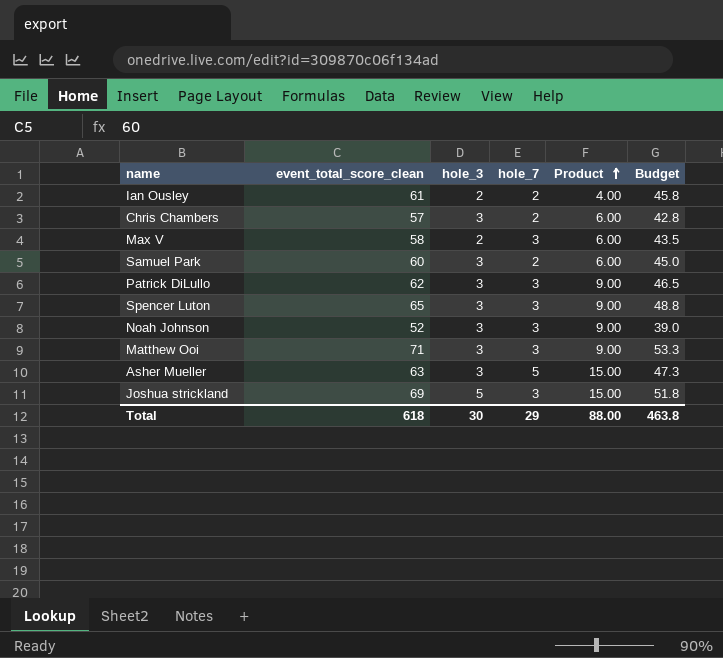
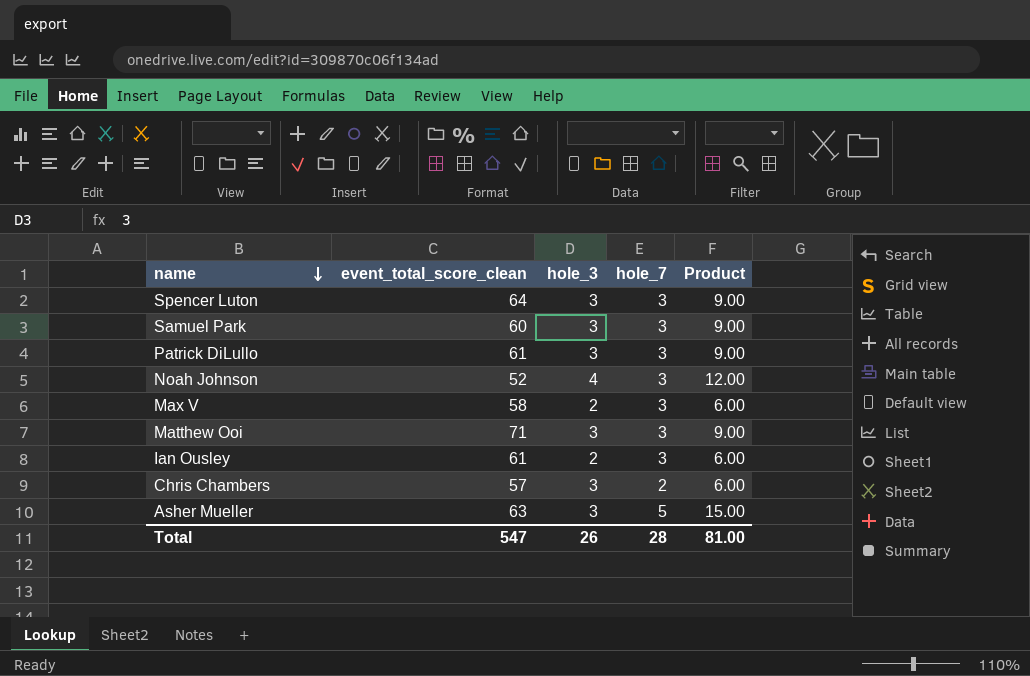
row order: Product ascending -> name descending
column Budget | formula: [event_total_score_clean] * 0.75 -> none
row Joshua strickland: 69 | 5 | 3 | 15.00 | 51.8 -> none
Spencer Luton | event_total_score_clean: 65 -> 64
Samuel Park | hole_7: 2 -> 3
Samuel Park | Product: 6.00 -> 9.00
Patrick DiLullo | event_total_score_clean: 62 -> 61
Noah Johnson | hole_3: 3 -> 4
Noah Johnson | Product: 9.00 -> 12.00
Ian Ousley | hole_7: 2 -> 3
Ian Ousley | Product: 4.00 -> 6.00
Total | event_total_score_clean: 618 -> 547
Total | hole_3: 30 -> 26
Total | hole_7: 29 -> 28
Total | Product: 88.00 -> 81.00

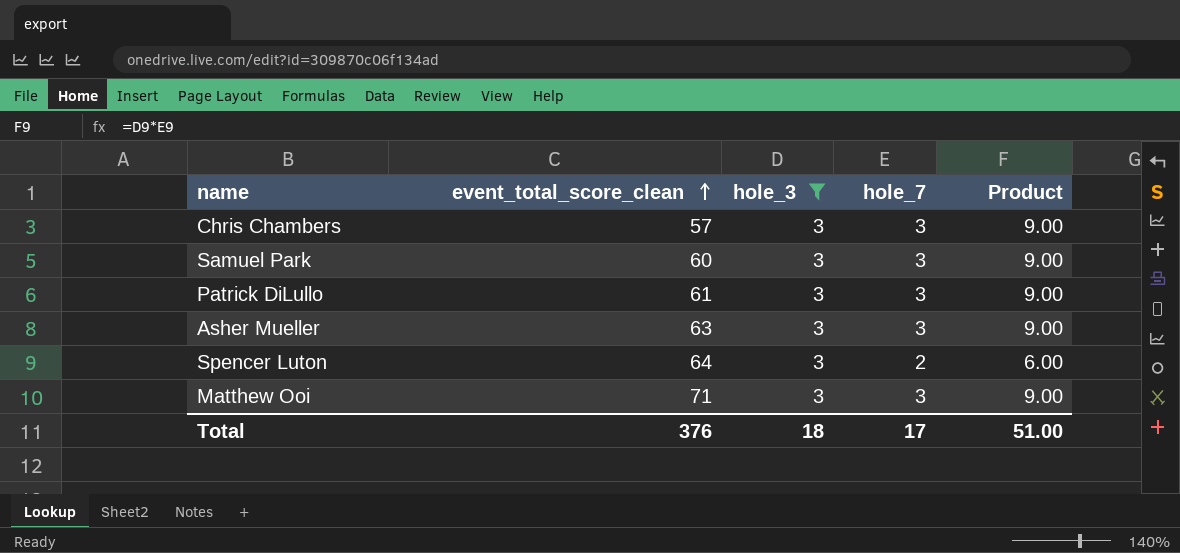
filter: none -> hole_3 = 3
row order: name descending -> event_total_score_clean ascending
Chris Chambers | hole_7: 2 -> 3
Chris Chambers | Product: 6.00 -> 9.00
Asher Mueller | hole_7: 5 -> 3
Asher Mueller | Product: 15.00 -> 9.00
Spencer Luton | hole_7: 3 -> 2
Spencer Luton | Product: 9.00 -> 6.00
Total | event_total_score_clean: 547 -> 376
Total | hole_3: 26 -> 18
Total | hole_7: 28 -> 17
Total | Product: 81.00 -> 51.00

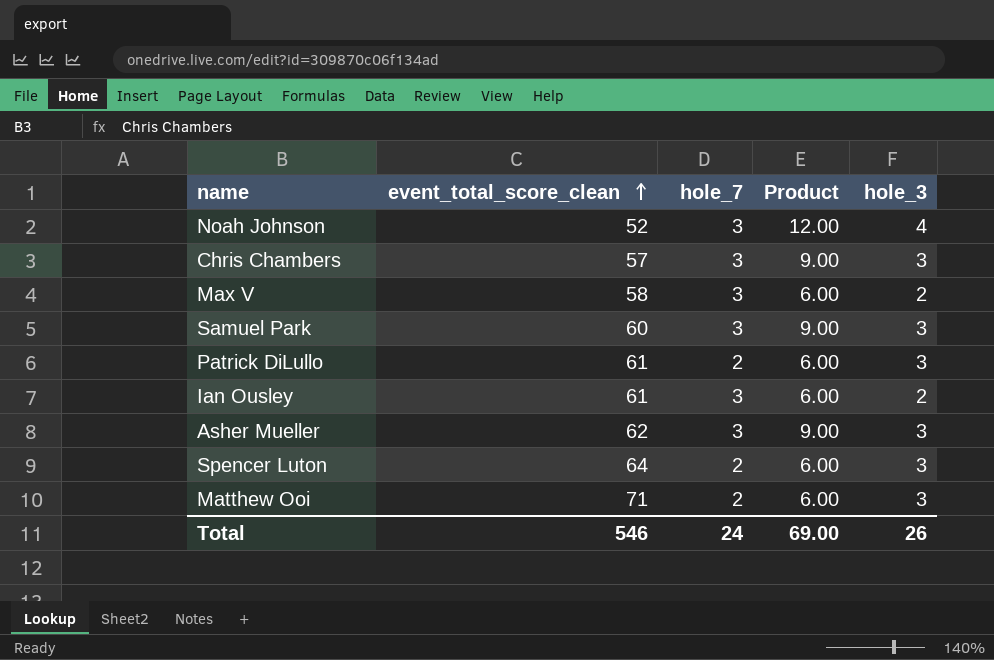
filter: hole_3 = 3 -> none
column hole_3 | position: 3 -> 5
Patrick DiLullo | hole_7: 3 -> 2
Patrick DiLullo | Product: 9.00 -> 6.00
Asher Mueller | event_total_score_clean: 63 -> 62
Matthew Ooi | hole_7: 3 -> 2
Matthew Ooi | Product: 9.00 -> 6.00
Total | event_total_score_clean: 376 -> 546
Total | hole_7: 17 -> 24
Total | Product: 51.00 -> 69.00
Total | hole_3: 18 -> 26

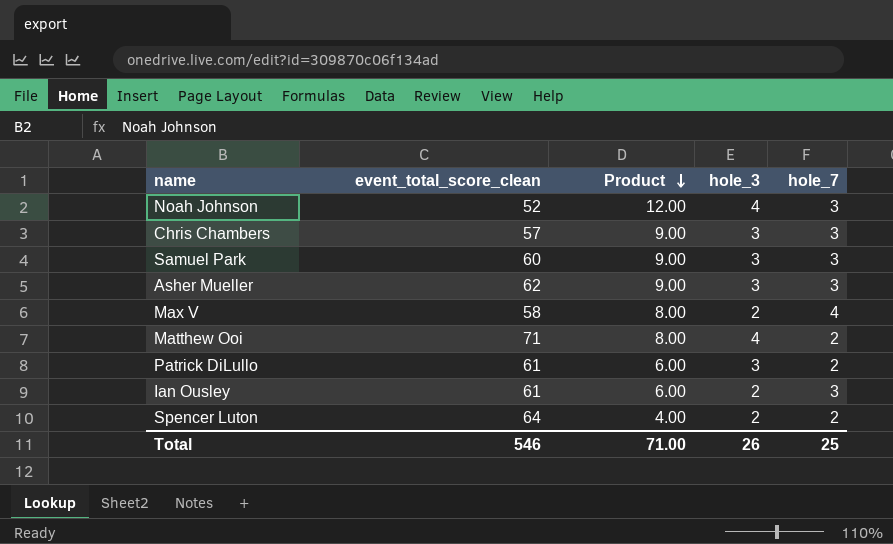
row order: event_total_score_clean ascending -> Product descending
column hole_7 | position: 3 -> 5
Max V | Product: 6.00 -> 8.00
Max V | hole_7: 3 -> 4
Matthew Ooi | Product: 6.00 -> 8.00
Matthew Ooi | hole_3: 3 -> 4
Spencer Luton | Product: 6.00 -> 4.00
Spencer Luton | hole_3: 3 -> 2
Total | Product: 69.00 -> 71.00
Total | hole_7: 24 -> 25

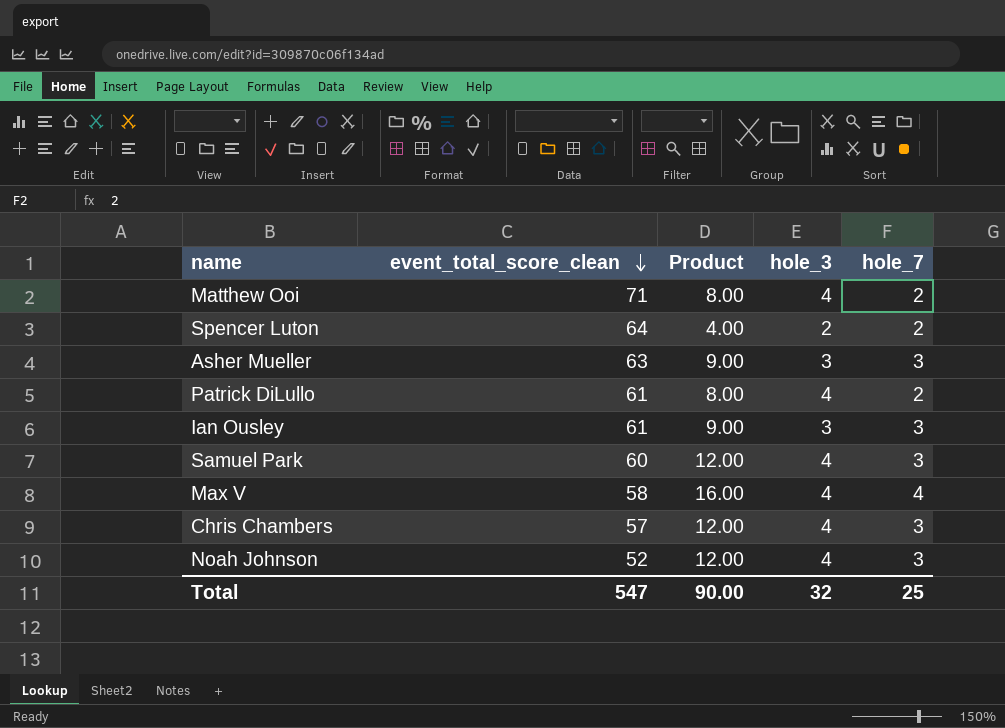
row order: Product descending -> event_total_score_clean descending
Asher Mueller | event_total_score_clean: 62 -> 63
Patrick DiLullo | Product: 6.00 -> 8.00
Patrick DiLullo | hole_3: 3 -> 4
Ian Ousley | Product: 6.00 -> 9.00
Ian Ousley | hole_3: 2 -> 3
Samuel Park | Product: 9.00 -> 12.00
Samuel Park | hole_3: 3 -> 4
Max V | Product: 8.00 -> 16.00
Max V | hole_3: 2 -> 4
Chris Chambers | Product: 9.00 -> 12.00
Chris Chambers | hole_3: 3 -> 4
Total | event_total_score_clean: 546 -> 547
Total | Product: 71.00 -> 90.00
Total | hole_3: 26 -> 32

